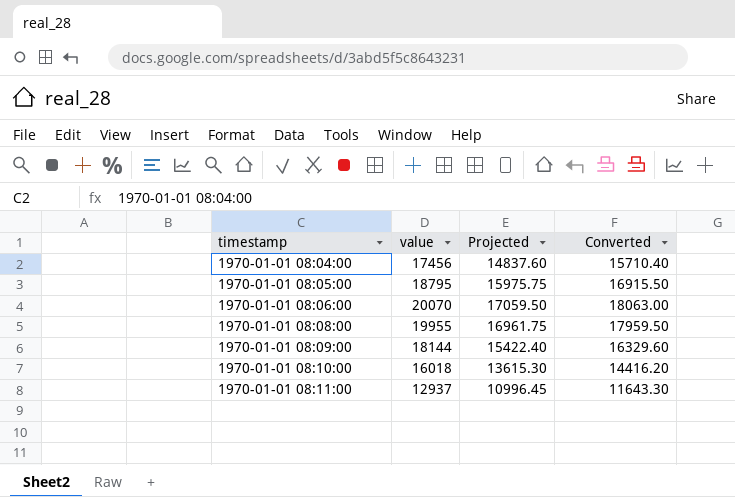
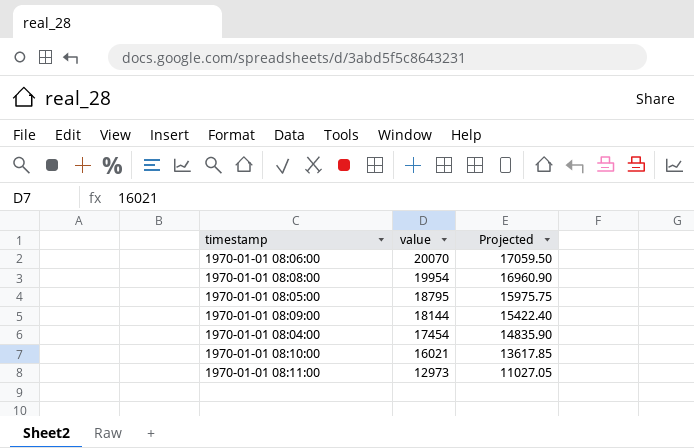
row order: timestamp ascending -> value descending
column Converted | formula: [value] * 0.9 -> none
1970-01-01 08:08:00 | value: 19955 -> 19954
1970-01-01 08:08:00 | Projected: 16961.75 -> 16960.90
1970-01-01 08:04:00 | value: 17456 -> 17454
1970-01-01 08:04:00 | Projected: 14837.60 -> 14835.90
1970-01-01 08:10:00 | value: 16018 -> 16021
1970-01-01 08:10:00 | Projected: 13615.30 -> 13617.85
1970-01-01 08:11:00 | value: 12937 -> 12973
1970-01-01 08:11:00 | Projected: 10996.45 -> 11027.05

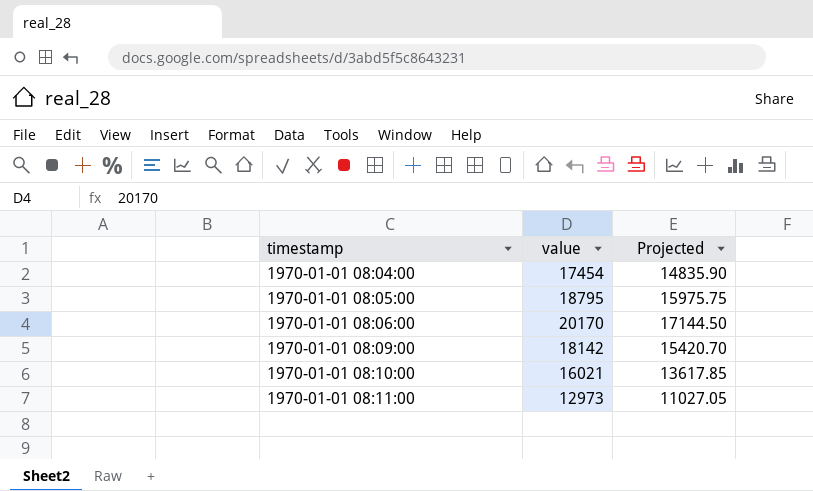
row order: value descending -> timestamp ascending
row 1970-01-01 08:08:00: 19954 | 16960.90 -> none
1970-01-01 08:06:00 | value: 20070 -> 20170
1970-01-01 08:06:00 | Projected: 17059.50 -> 17144.50
1970-01-01 08:09:00 | value: 18144 -> 18142
1970-01-01 08:09:00 | Projected: 15422.40 -> 15420.70

